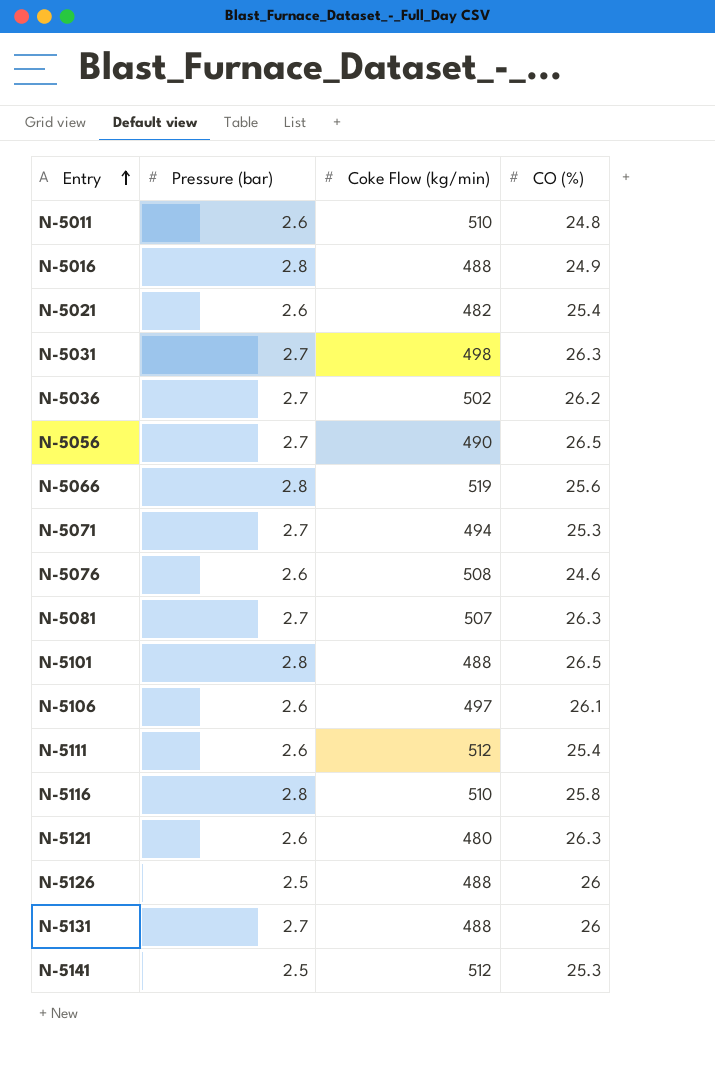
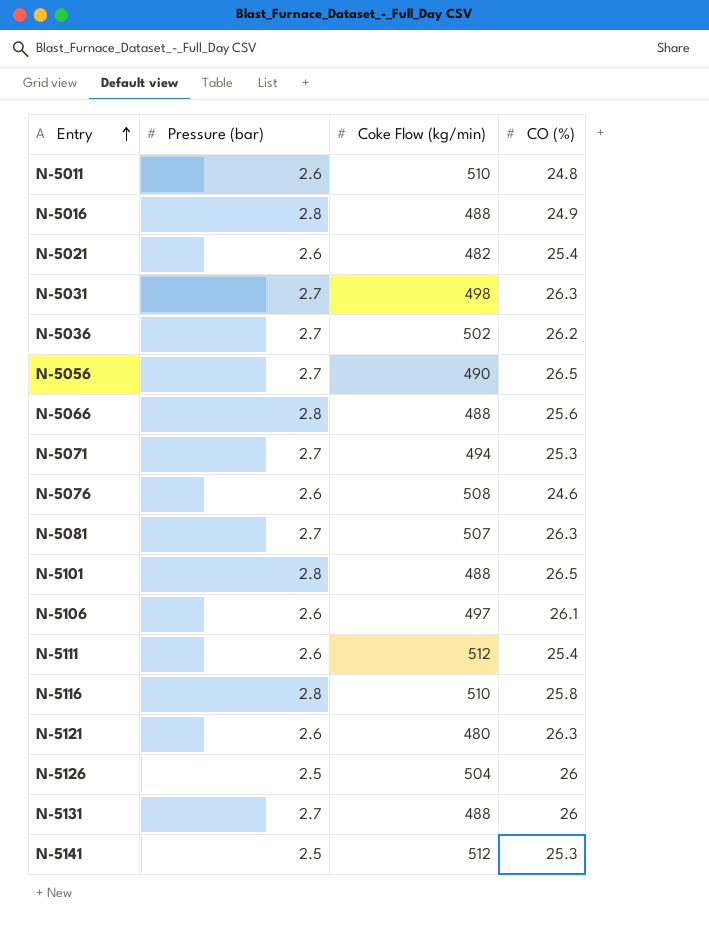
N-5066 | Coke Flow (kg/min): 519 -> 488
N-5126 | Coke Flow (kg/min): 488 -> 504

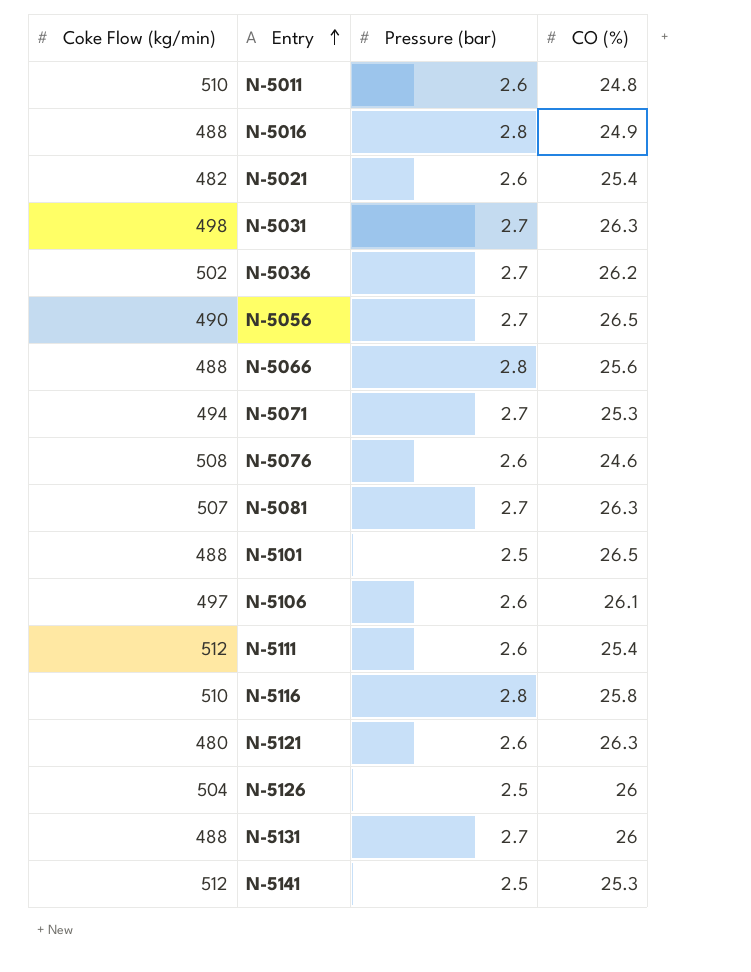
column Coke Flow (kg/min) | position: 3 -> 1
N-5101 | Pressure (bar): 2.8 -> 2.5

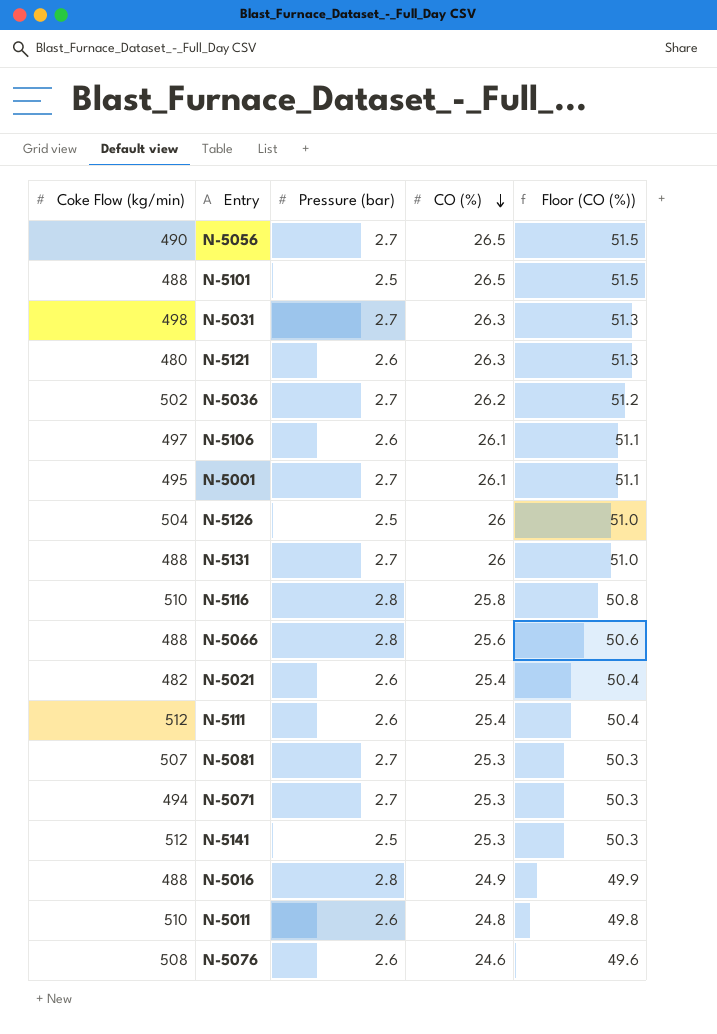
row order: Entry ascending -> CO (%) descending
column Floor (CO (%)) | formula: none -> [CO (%)] + 25
row N-5001: none -> 495 | 2.7 | 26.1 | 51.1
N-5081 | CO (%): 26.3 -> 25.3

